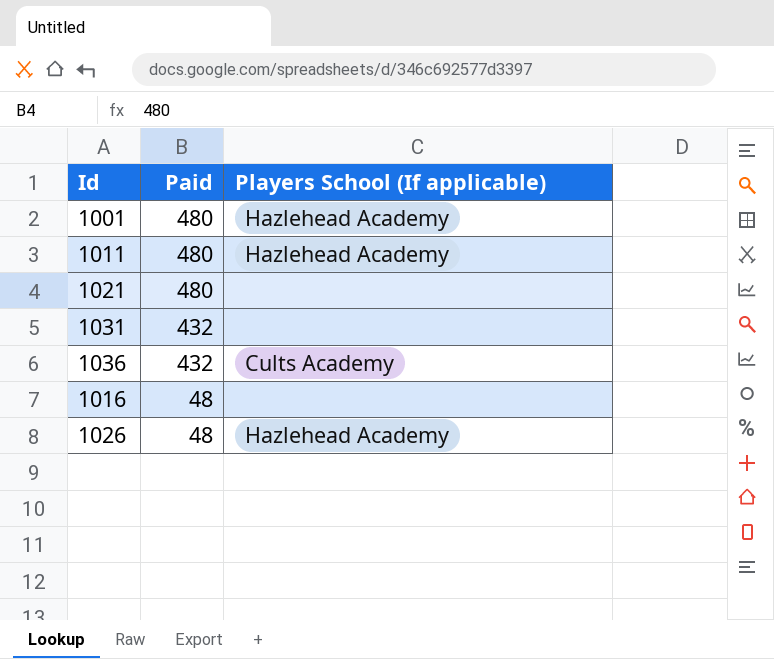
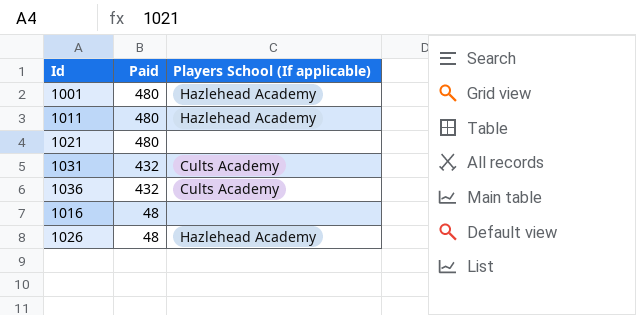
1031 | Players School (If applicable): none -> Cults Academy

